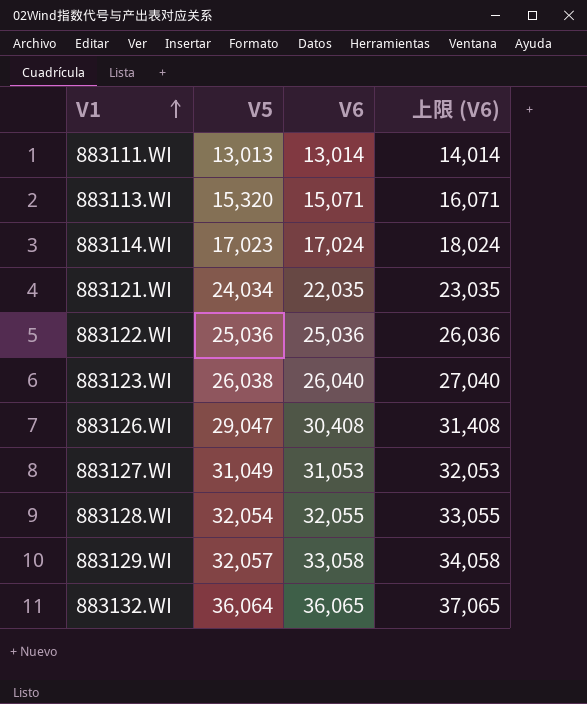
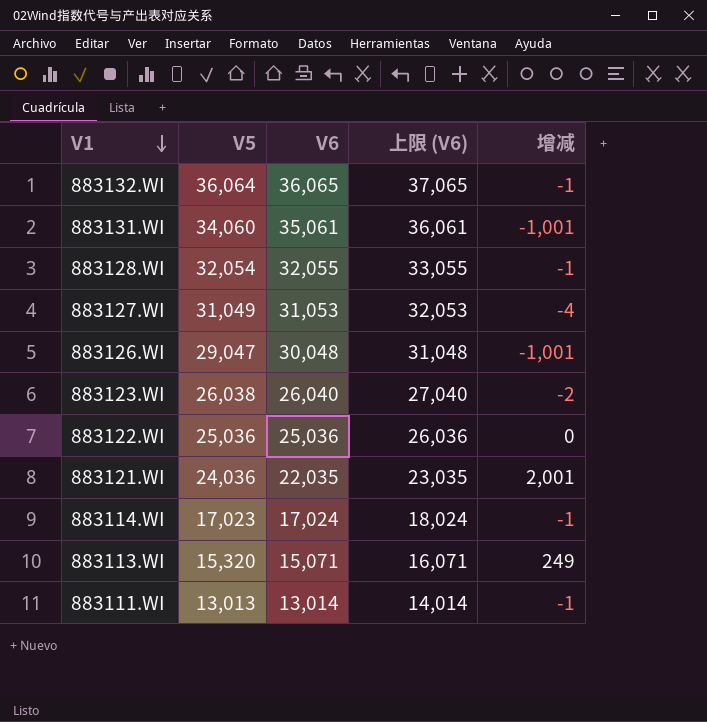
row order: V1 ascending -> V1 descending
column 增减 | formula: none -> [V5] - [V6]
row 883129.WI: 32,057 | 33,058 | 34,058 -> none
row 883131.WI: none -> 34,060 | 35,061 | 36,061 | -1,001
883126.WI | V6: 30,408 -> 30,048
883126.WI | 上限 (V6): 31,408 -> 31,048
883121.WI | V5: 24,034 -> 24,036

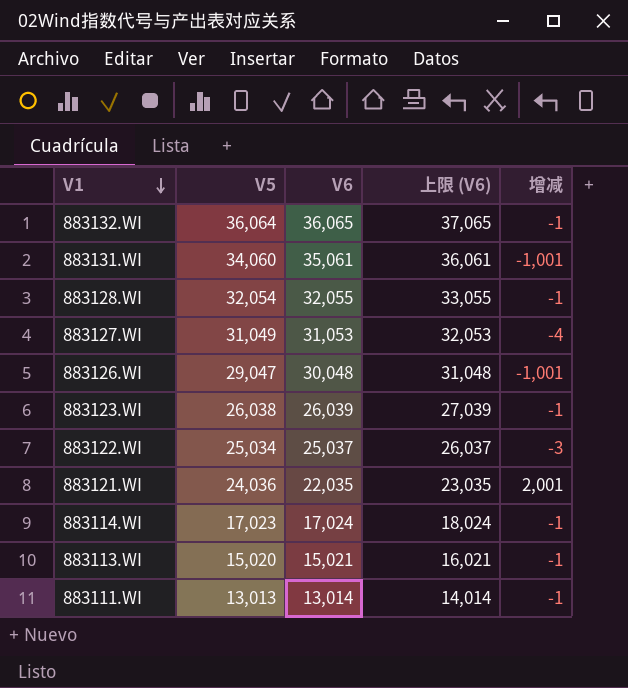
883123.WI | V6: 26,040 -> 26,039
883123.WI | 上限 (V6): 27,040 -> 27,039
883123.WI | 增减: -2 -> -1
883122.WI | V5: 25,036 -> 25,034
883122.WI | V6: 25,036 -> 25,037
883122.WI | 上限 (V6): 26,036 -> 26,037
883122.WI | 增减: 0 -> -3
883113.WI | V5: 15,320 -> 15,020
883113.WI | V6: 15,071 -> 15,021
883113.WI | 上限 (V6): 16,071 -> 16,021
883113.WI | 增减: 249 -> -1

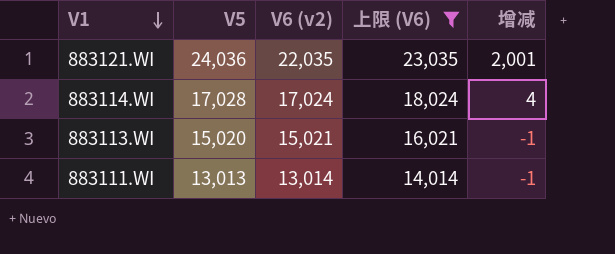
filter: none -> 上限 (V6) <= 23,035
column name: V6 -> V6 (v2)
883114.WI | V5: 17,023 -> 17,028
883114.WI | 增减: -1 -> 4

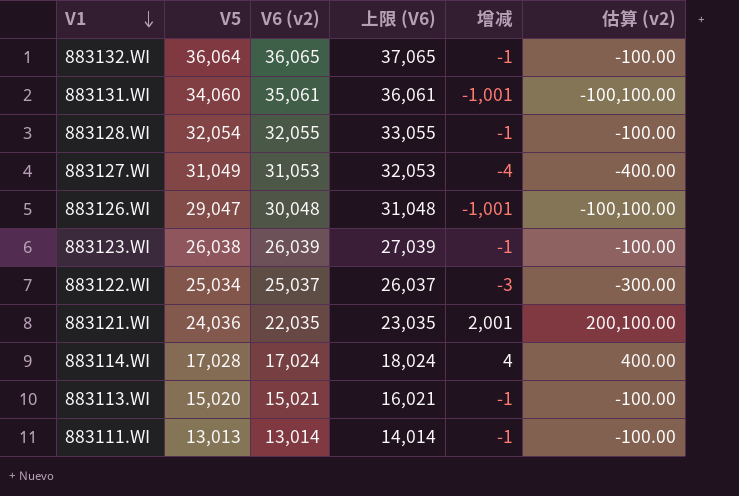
filter: 上限 (V6) <= 23,035 -> none
column 估算 (v2) | formula: none -> [增减] * 100

